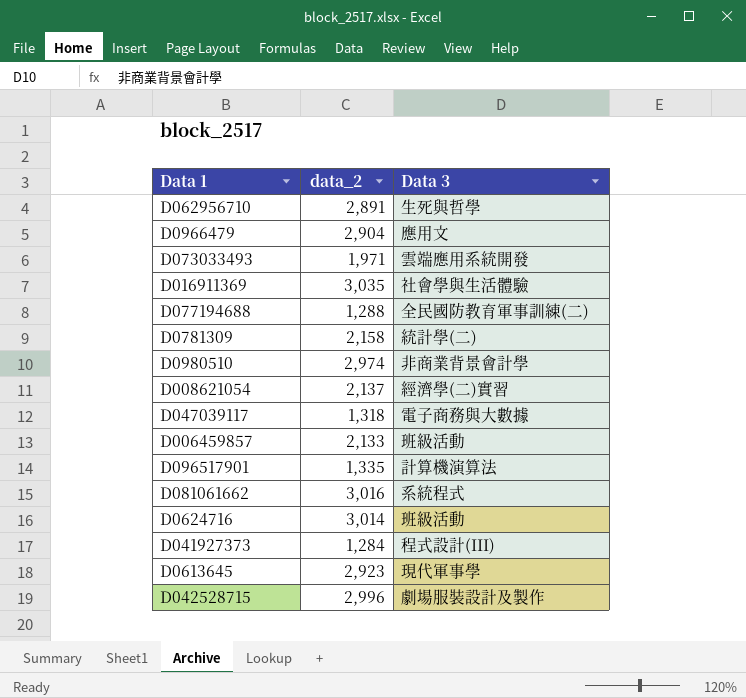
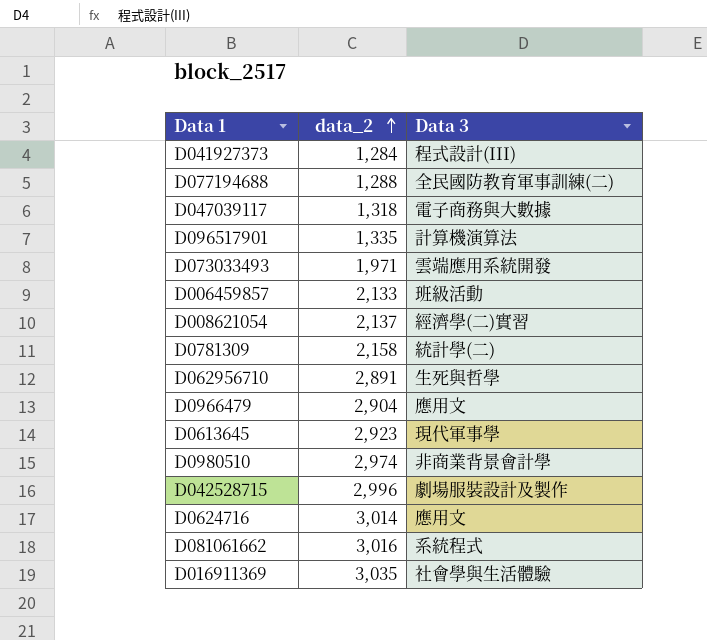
row order: none -> data_2 ascending
D0624716 | Data 3: 班級活動 -> 應用文

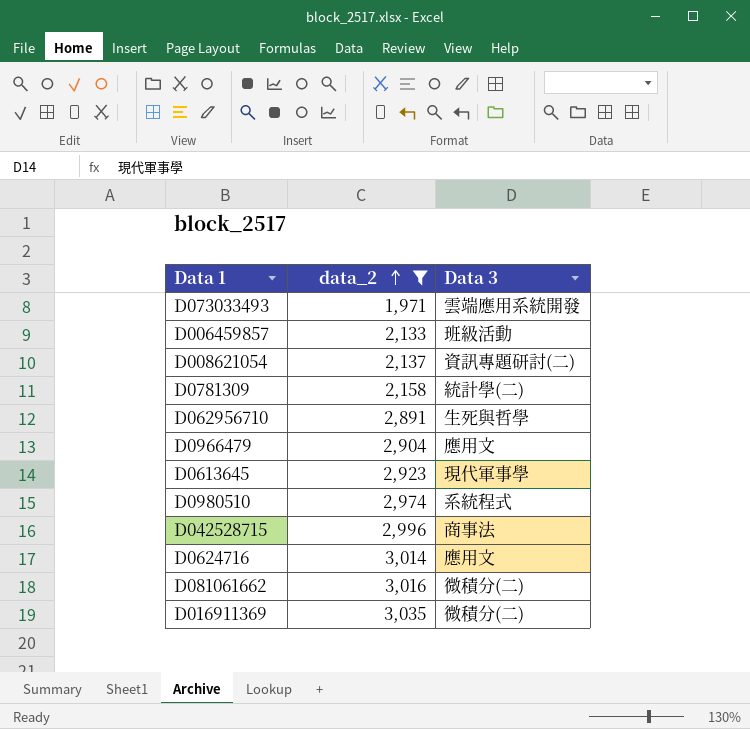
filter: none -> data_2 >= 1,971
D008621054 | Data 3: 經濟學(二)實習 -> 資訊專題研討(二)
D0980510 | Data 3: 非商業背景會計學 -> 系統程式
D042528715 | Data 3: 劇場服裝設計及製作 -> 商事法
D081061662 | Data 3: 系統程式 -> 微積分(二)
D016911369 | Data 3: 社會學與生活體驗 -> 微積分(二)

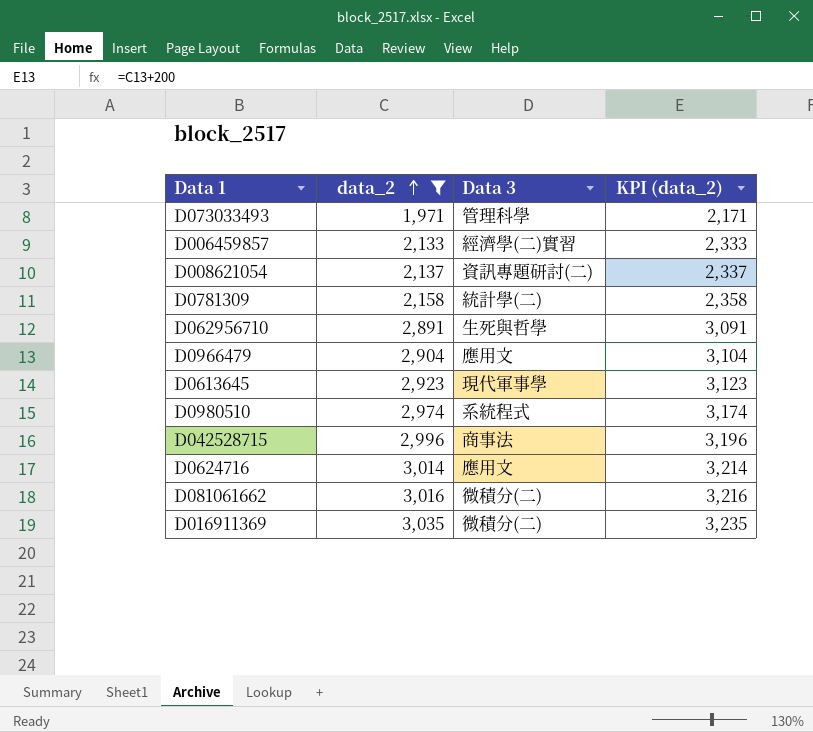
column KPI (data_2) | formula: none -> [data_2] + 200
D073033493 | Data 3: 雲端應用系統開發 -> 管理科學
D006459857 | Data 3: 班級活動 -> 經濟學(二)實習

